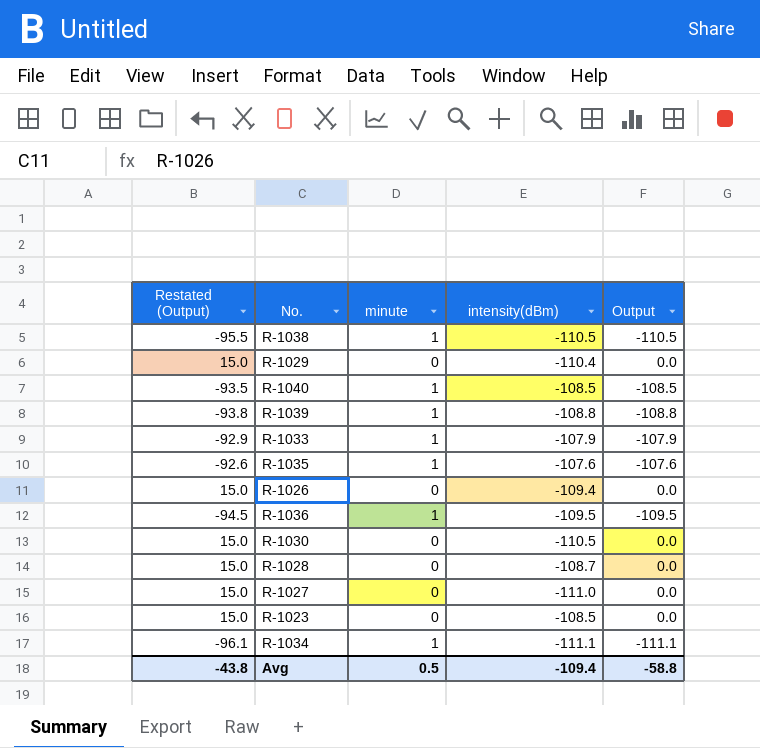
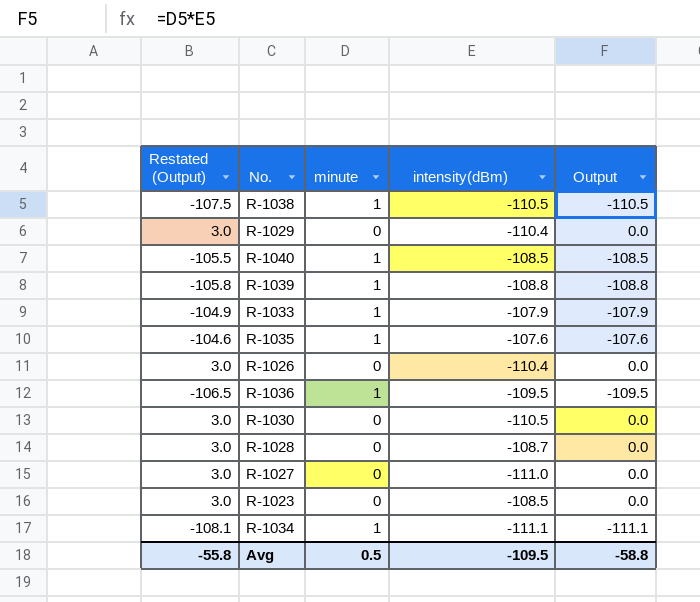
column Restated (Output) | formula: [Output] + 15 -> [Output] + 3
R-1026 | intensity(dBm): -109.4 -> -110.4
Avg | Restated (Output): -43.8 -> -55.8
Avg | intensity(dBm): -109.4 -> -109.5

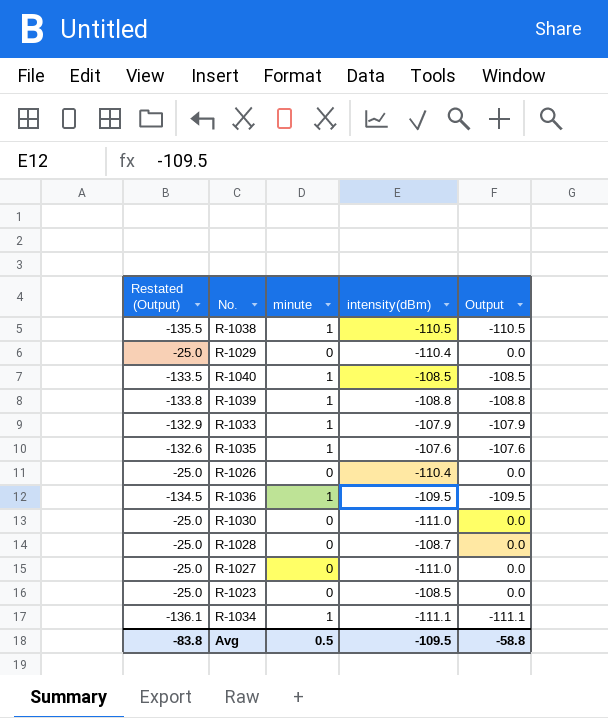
column Restated (Output) | formula: [Output] + 3 -> [Output] - 25
R-1030 | intensity(dBm): -110.5 -> -111.0
Avg | Restated (Output): -55.8 -> -83.8

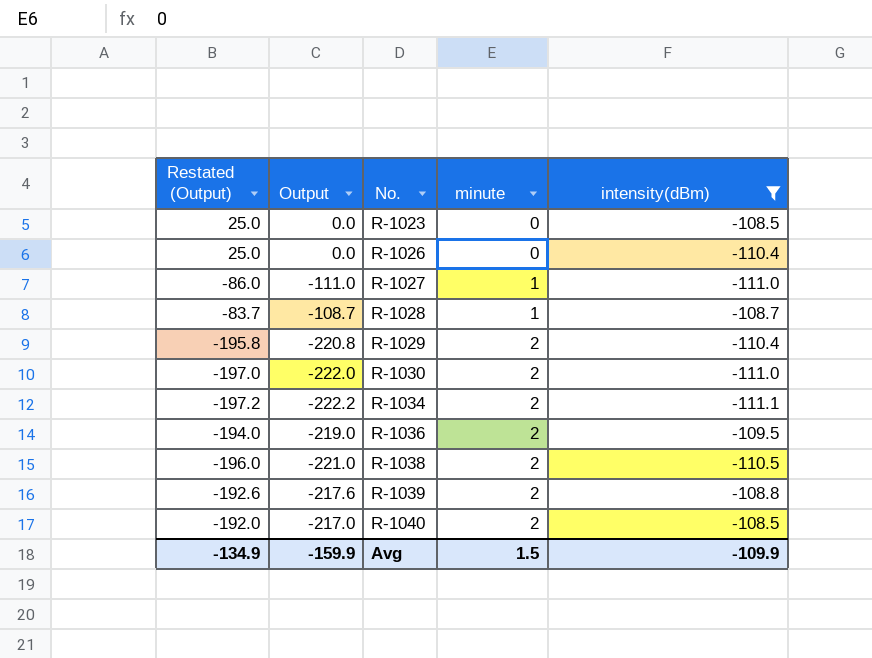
filter: none -> intensity(dBm) <= -108.5
row order: none -> No. ascending
column Restated (Output) | formula: [Output] - 25 -> [Output] + 25
column Output | position: 5 -> 2
R-1027 | Output: 0.0 -> -111.0
R-1027 | minute: 0 -> 1
R-1028 | Output: 0.0 -> -108.7
R-1028 | minute: 0 -> 1
R-1029 | Output: 0.0 -> -220.8
R-1029 | minute: 0 -> 2
R-1030 | Output: 0.0 -> -222.0
R-1030 | minute: 0 -> 2
R-1034 | Output: -111.1 -> -222.2
R-1034 | minute: 1 -> 2
R-1036 | Output: -109.5 -> -219.0
R-1036 | minute: 1 -> 2
R-1038 | Output: -110.5 -> -221.0
R-1038 | minute: 1 -> 2
R-1039 | Output: -108.8 -> -217.6
R-1039 | minute: 1 -> 2
R-1040 | Output: -108.5 -> -217.0
R-1040 | minute: 1 -> 2
Avg | Restated (Output): -83.8 -> -134.9
Avg | Output: -58.8 -> -159.9
Avg | minute: 0.5 -> 1.5
Avg | intensity(dBm): -109.5 -> -109.9

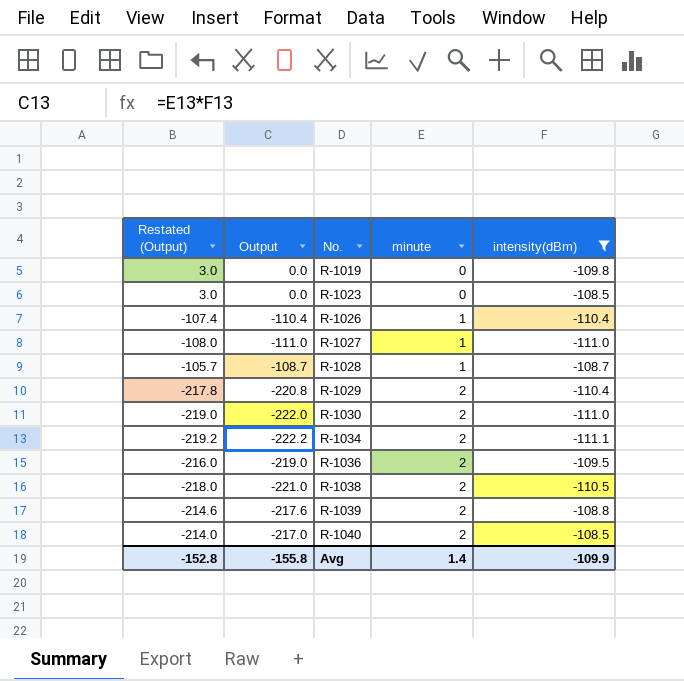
column Restated (Output) | formula: [Output] + 25 -> [Output] + 3
row R-1019: none -> 3.0 | 0.0 | 0 | -109.8
R-1026 | Output: 0.0 -> -110.4
R-1026 | minute: 0 -> 1
Avg | Restated (Output): -134.9 -> -152.8
Avg | Output: -159.9 -> -155.8
Avg | minute: 1.5 -> 1.4

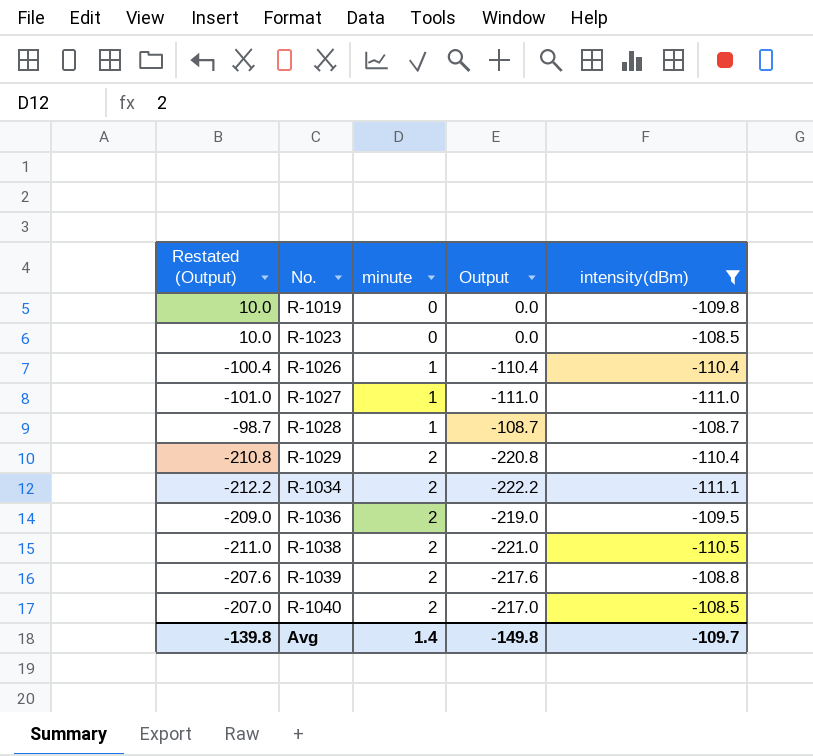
column Restated (Output) | formula: [Output] + 3 -> [Output] + 10
column Output | position: 2 -> 4
row R-1030: -219.0 | -222.0 | 2 | -111.0 -> none
Avg | Restated (Output): -152.8 -> -139.8
Avg | Output: -155.8 -> -149.8
Avg | intensity(dBm): -109.9 -> -109.7

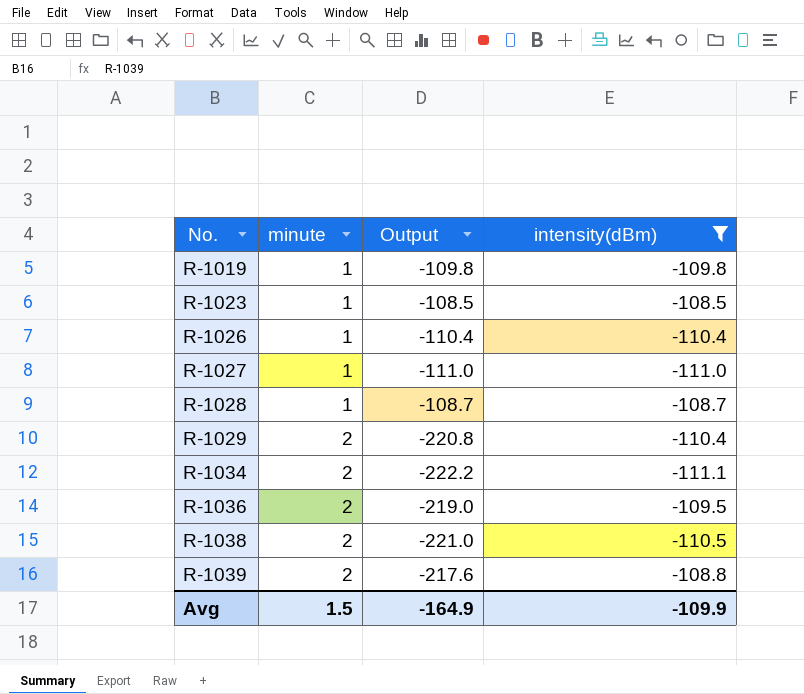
column Restated (Output) | formula: [Output] + 10 -> none
row R-1040: -207.0 | 2 | -217.0 | -108.5 -> none
R-1019 | minute: 0 -> 1
R-1019 | Output: 0.0 -> -109.8
R-1023 | minute: 0 -> 1
R-1023 | Output: 0.0 -> -108.5
Avg | minute: 1.4 -> 1.5
Avg | Output: -149.8 -> -164.9
Avg | intensity(dBm): -109.7 -> -109.9

